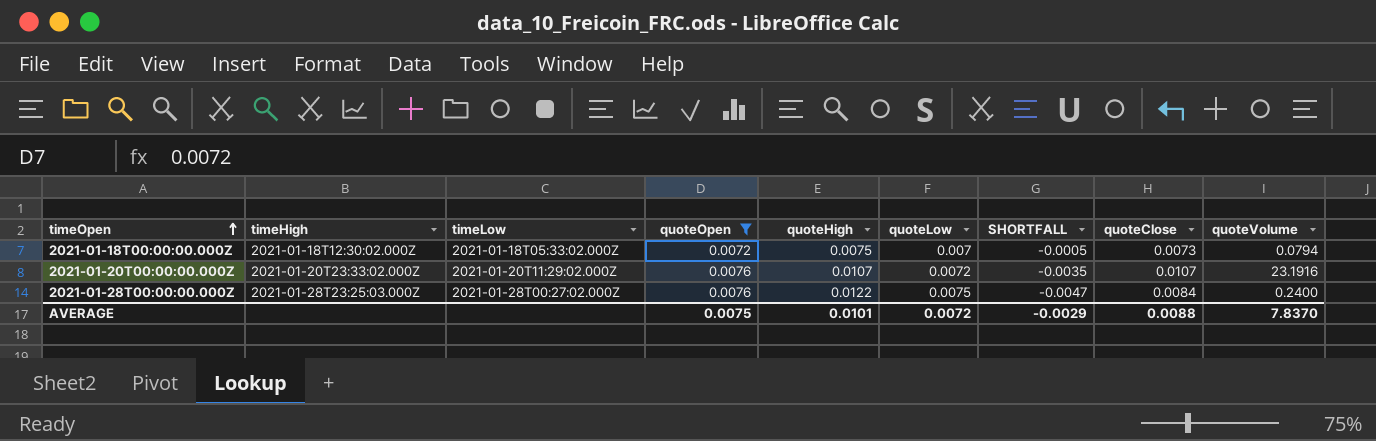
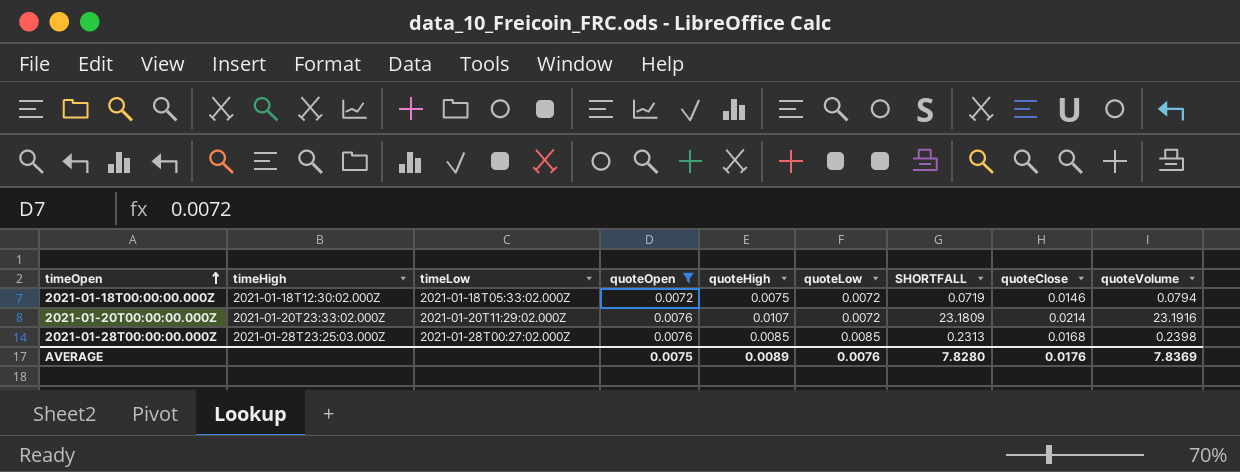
column SHORTFALL | formula: [quoteLow] - [quoteHigh] -> [quoteVolume] - [quoteHigh]
2021-01-18T00:00:00.000Z | quoteLow: 0.007 -> 0.0072
2021-01-18T00:00:00.000Z | quoteClose: 0.0073 -> 0.0146
2021-01-20T00:00:00.000Z | quoteClose: 0.0107 -> 0.0214
2021-01-28T00:00:00.000Z | quoteHigh: 0.0122 -> 0.0085
2021-01-28T00:00:00.000Z | quoteLow: 0.0075 -> 0.0085
2021-01-28T00:00:00.000Z | quoteClose: 0.0084 -> 0.0168
2021-01-28T00:00:00.000Z | quoteVolume: 0.2400 -> 0.2398
AVERAGE | quoteHigh: 0.0101 -> 0.0089
AVERAGE | quoteLow: 0.0072 -> 0.0076
AVERAGE | SHORTFALL: -0.0029 -> 7.8280
AVERAGE | quoteClose: 0.0088 -> 0.0176
AVERAGE | quoteVolume: 7.8370 -> 7.8369

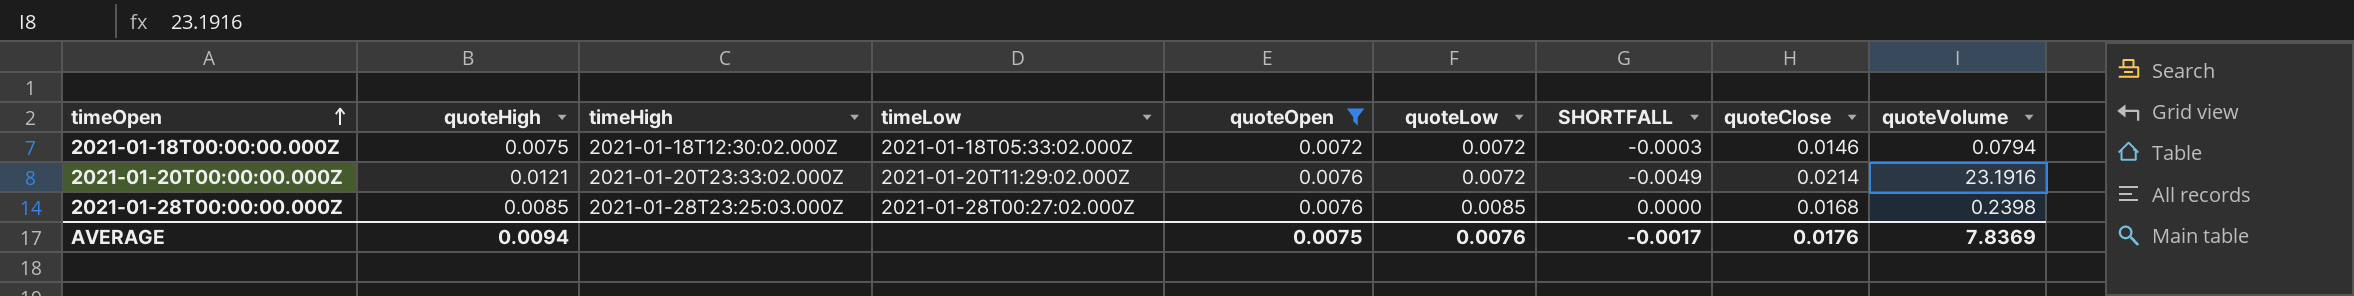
column quoteHigh | position: 5 -> 2
column SHORTFALL | formula: [quoteVolume] - [quoteHigh] -> [quoteLow] - [quoteHigh]
2021-01-20T00:00:00.000Z | quoteHigh: 0.0107 -> 0.0121
AVERAGE | quoteHigh: 0.0089 -> 0.0094
AVERAGE | SHORTFALL: 7.8280 -> -0.0017

